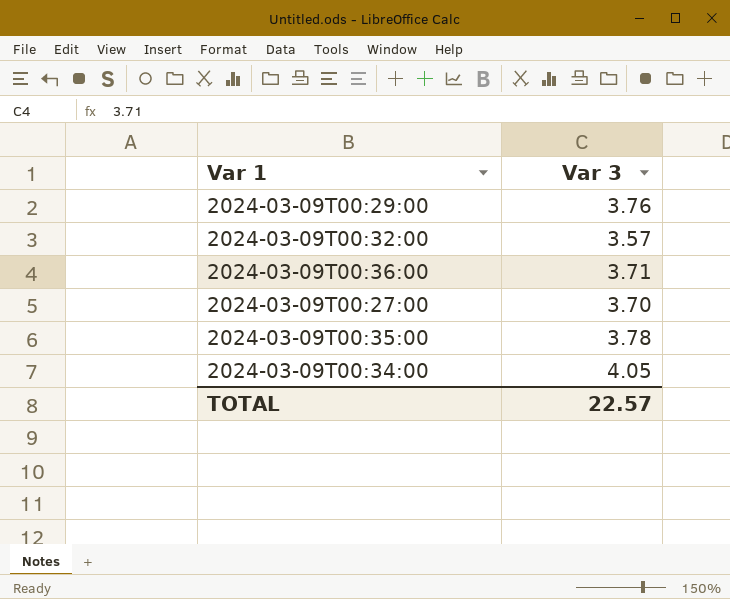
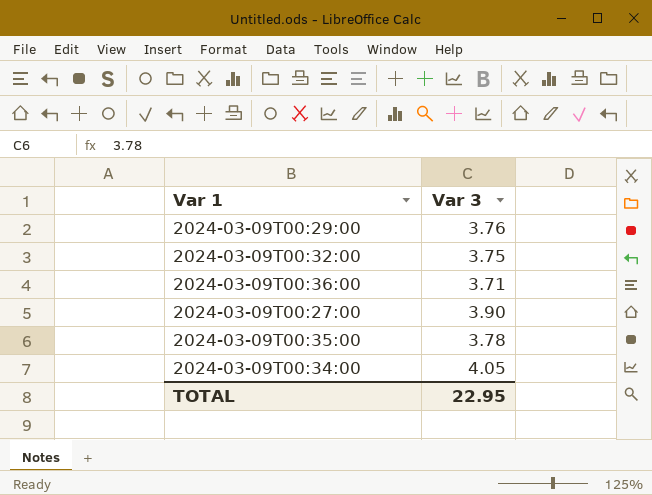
2024-03-09T00:32:00 | Var 3: 3.57 -> 3.75
2024-03-09T00:27:00 | Var 3: 3.70 -> 3.90
TOTAL | Var 3: 22.57 -> 22.95

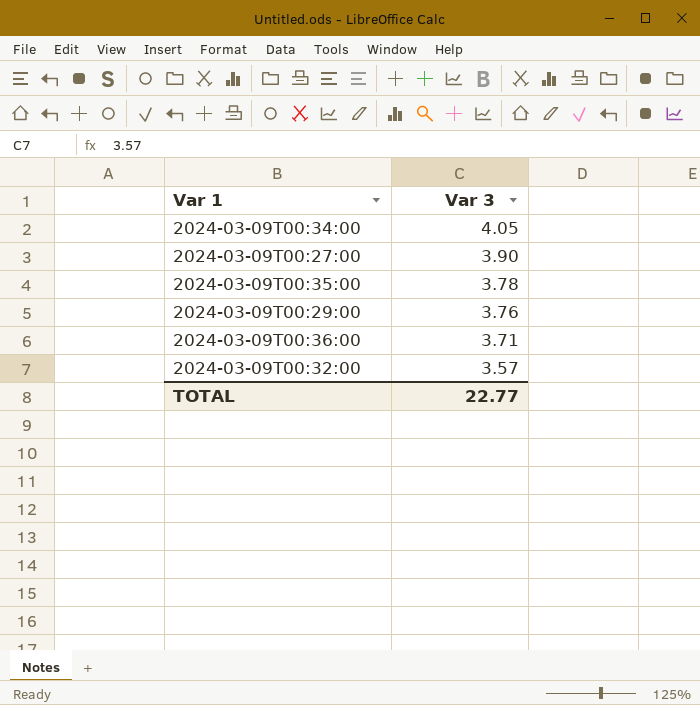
row order: none -> Var 3 descending
2024-03-09T00:32:00 | Var 3: 3.75 -> 3.57
TOTAL | Var 3: 22.95 -> 22.77

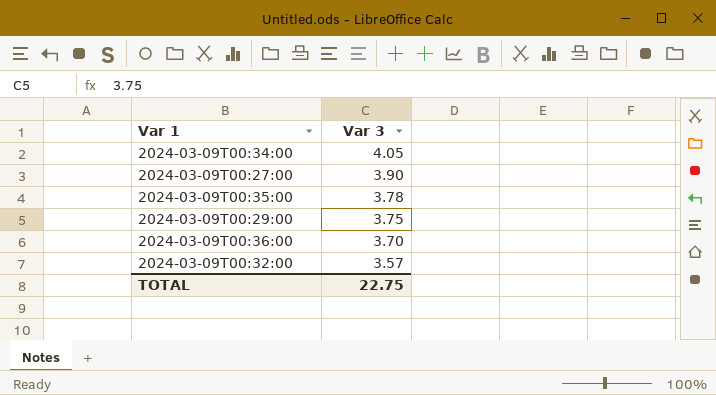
2024-03-09T00:29:00 | Var 3: 3.76 -> 3.75
2024-03-09T00:36:00 | Var 3: 3.71 -> 3.70
TOTAL | Var 3: 22.77 -> 22.75

